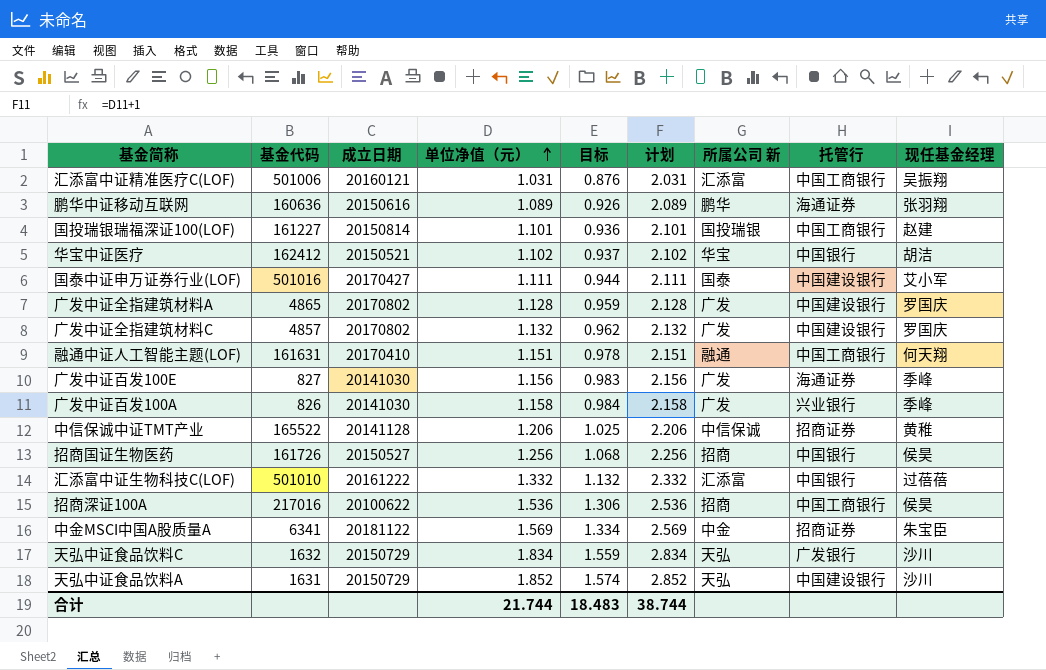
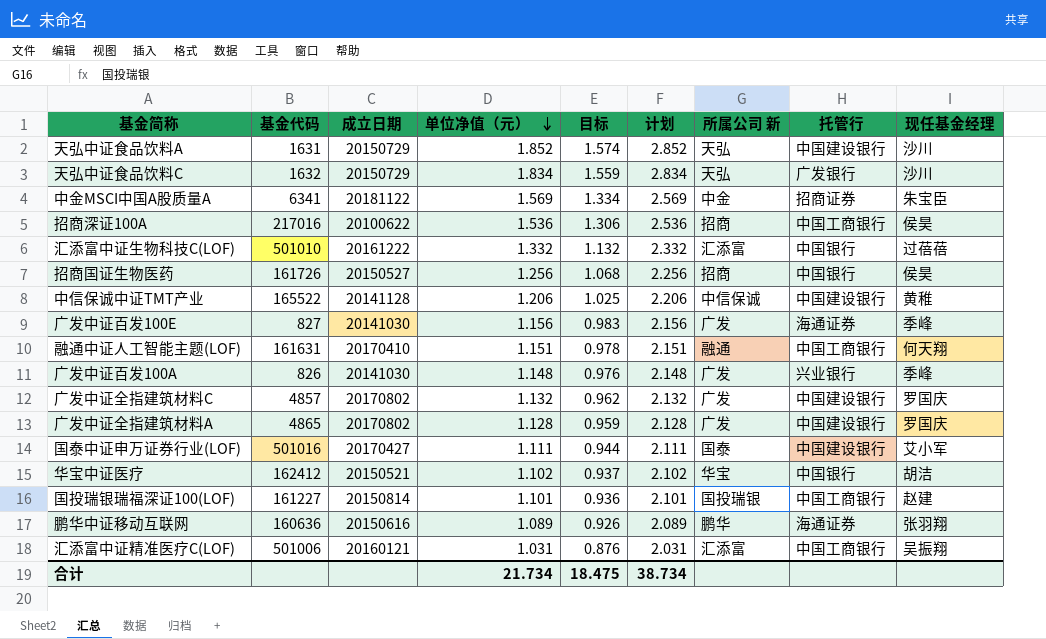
row order: 单位净值（元） ascending -> 单位净值（元） descending
中信保诚中证TMT产业 | 托管行: 招商证券 -> 中国建设银行
广发中证百发100A | 单位净值（元）: 1.158 -> 1.148
广发中证百发100A | 目标: 0.984 -> 0.976
广发中证百发100A | 计划: 2.158 -> 2.148
合计 | 单位净值（元）: 21.744 -> 21.734
合计 | 目标: 18.483 -> 18.475
合计 | 计划: 38.744 -> 38.734

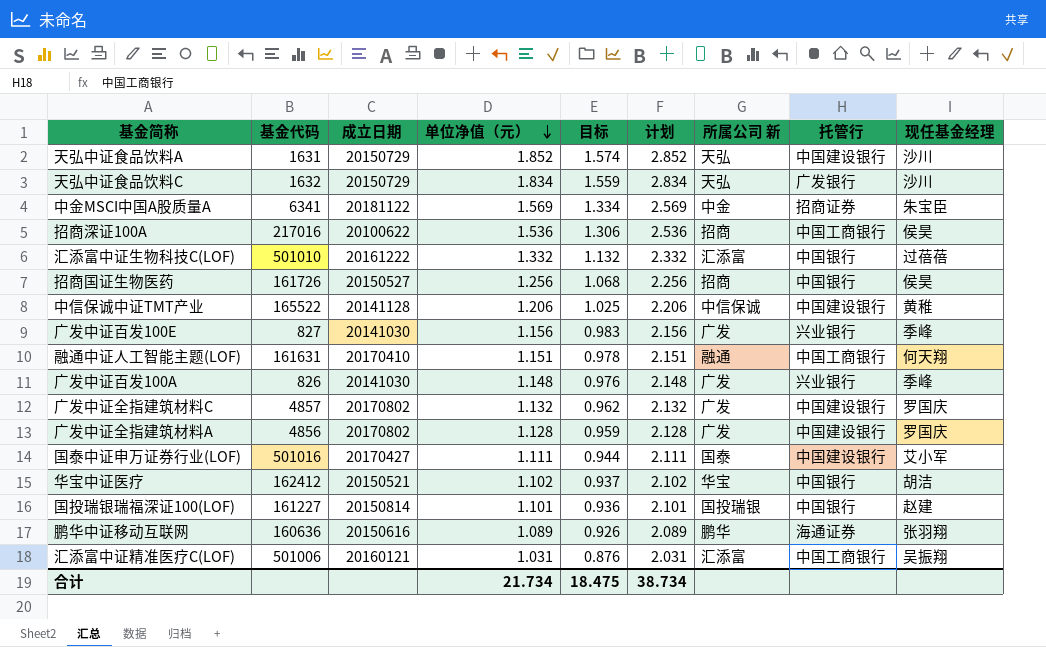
广发中证百发100E | 托管行: 海通证券 -> 兴业银行
广发中证全指建筑材料A | 基金代码: 4865 -> 4856
国投瑞银瑞福深证100(LOF) | 托管行: 中国工商银行 -> 中国银行

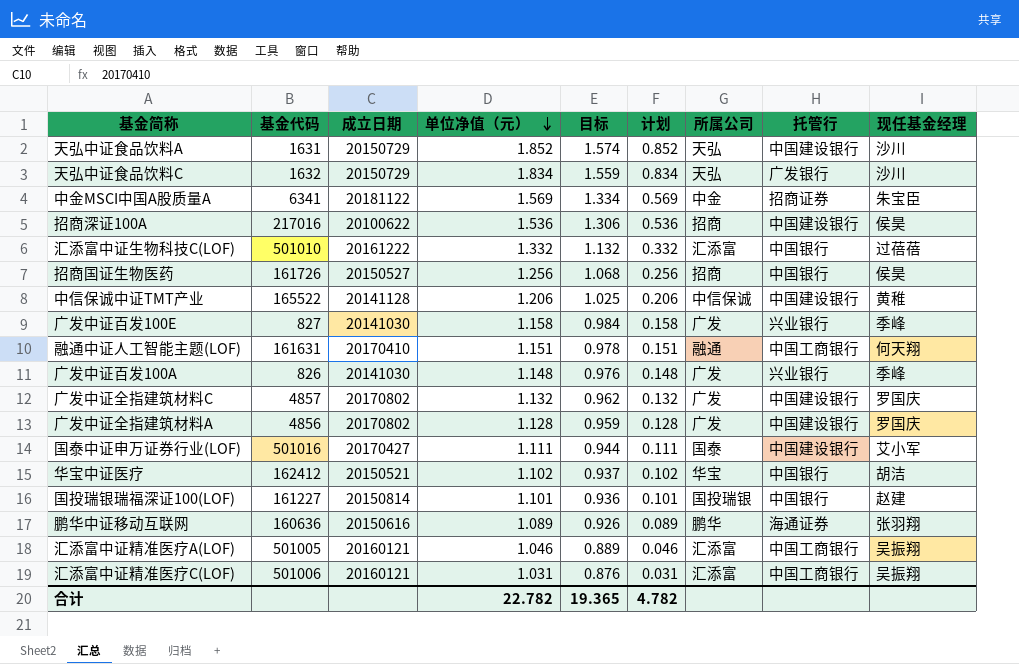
column 计划 | formula: [单位净值（元）] + 1 -> [单位净值（元）] - 1
column name: 所属公司 新 -> 所属公司
招商深证100A | 托管行: 中国工商银行 -> 中国建设银行
广发中证百发100E | 单位净值（元）: 1.156 -> 1.158
广发中证百发100E | 目标: 0.983 -> 0.984
row 汇添富中证精准医疗A(LOF): none -> 501005 | 20160121 | 1.046 | 0.889 | 0.046 | 汇添富 | 中国工商银行 | 吴振翔
合计 | 单位净值（元）: 21.734 -> 22.782
合计 | 目标: 18.475 -> 19.365
合计 | 计划: 38.734 -> 4.782

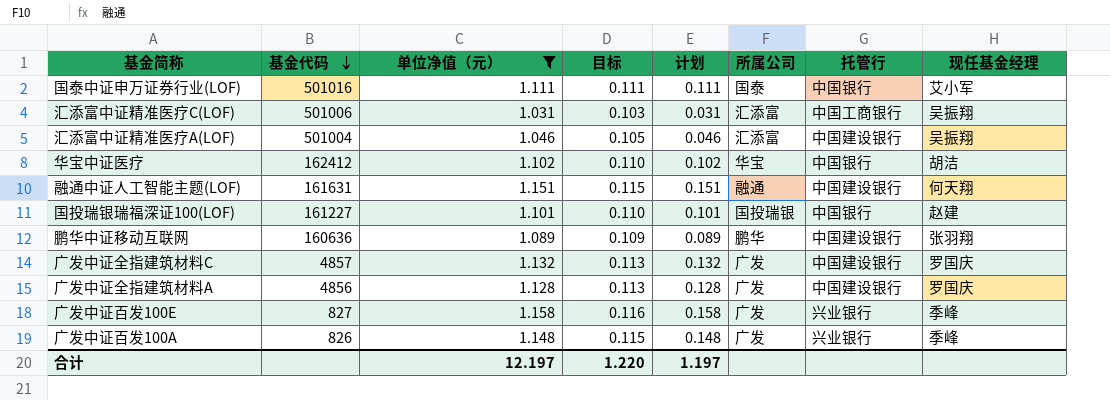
filter: none -> 单位净值（元） <= 1.158
row order: 单位净值（元） descending -> 基金代码 descending
column 成立日期 | position: 3 -> none
column 目标 | formula: [单位净值（元）] * 0.85 -> [单位净值（元）] * 0.1
国泰中证申万证券行业(LOF) | 托管行: 中国建设银行 -> 中国银行
汇添富中证精准医疗A(LOF) | 基金代码: 501005 -> 501004
汇添富中证精准医疗A(LOF) | 托管行: 中国工商银行 -> 中国建设银行
融通中证人工智能主题(LOF) | 托管行: 中国工商银行 -> 中国建设银行
鹏华中证移动互联网 | 托管行: 海通证券 -> 中国建设银行
合计 | 单位净值（元）: 22.782 -> 12.197
合计 | 目标: 19.365 -> 1.220
合计 | 计划: 4.782 -> 1.197

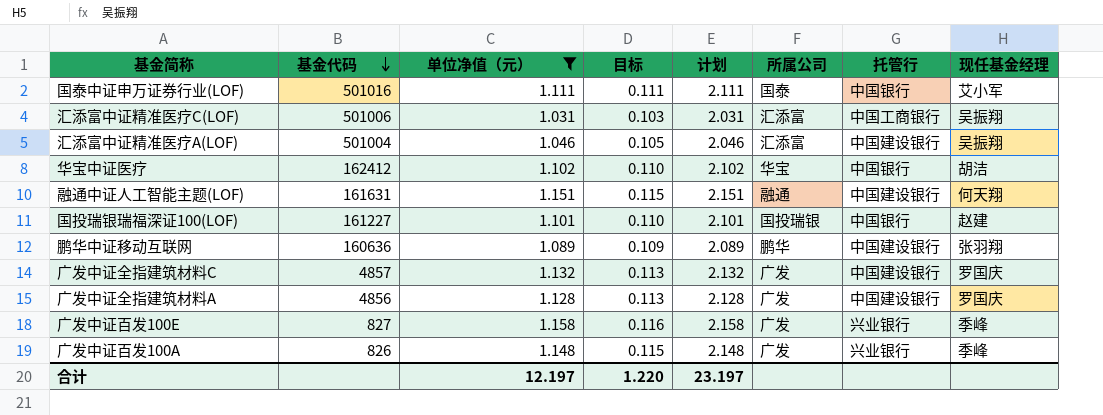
column 计划 | formula: [单位净值（元）] - 1 -> [单位净值（元）] + 1
合计 | 计划: 1.197 -> 23.197

